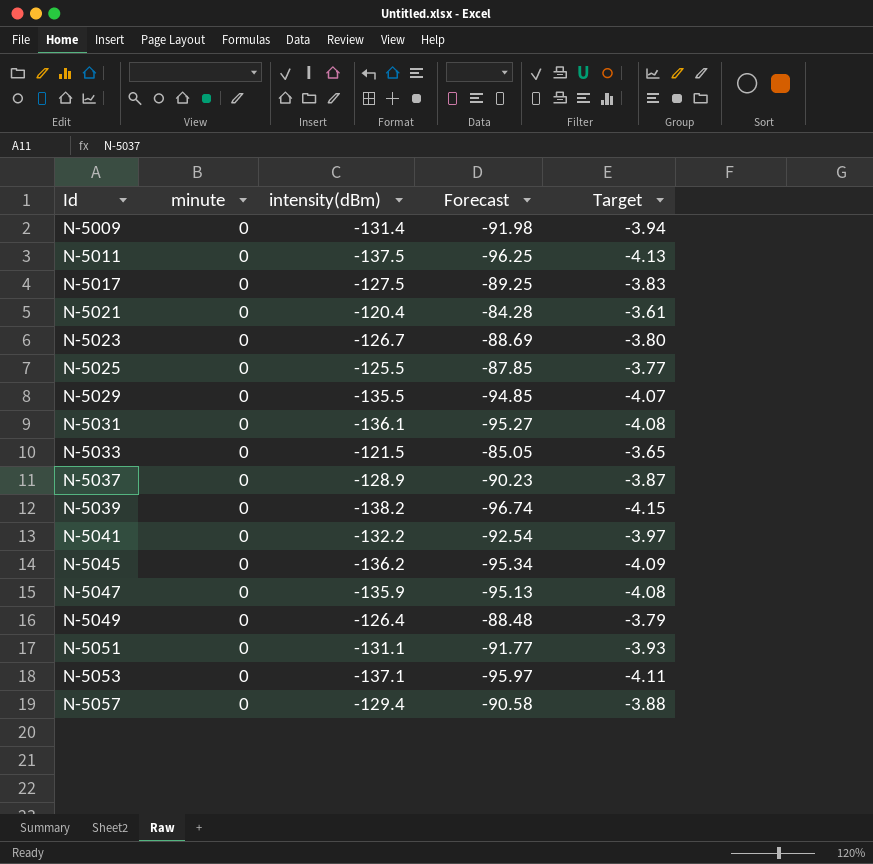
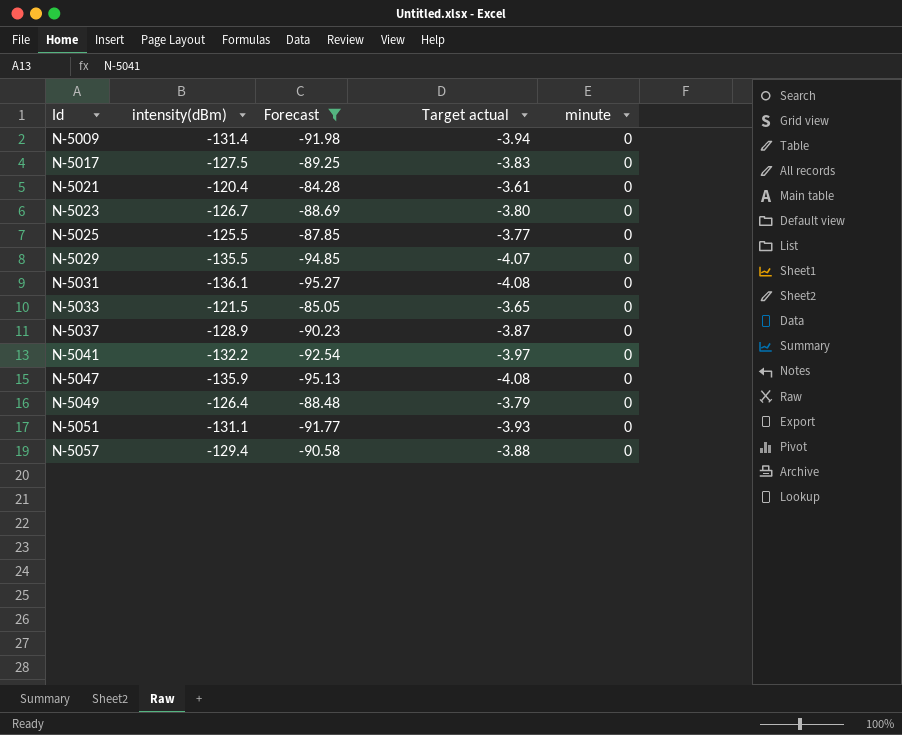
filter: none -> Forecast >= -95.27
column name: Target -> Target actual
column minute | position: 2 -> 5

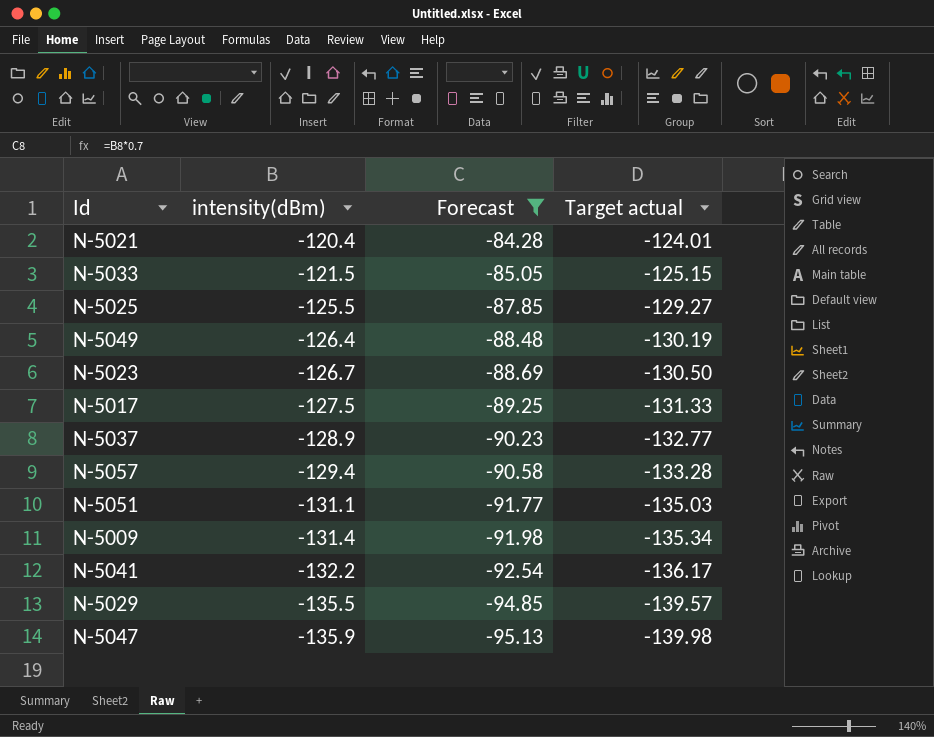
row order: Id ascending -> intensity(dBm) descending
column minute | position: 5 -> none
column Target actual | formula: [intensity(dBm)] * 0.03 -> [intensity(dBm)] * 1.03
row N-5031: -136.1 | -95.27 | -4.08 | 0 -> none

